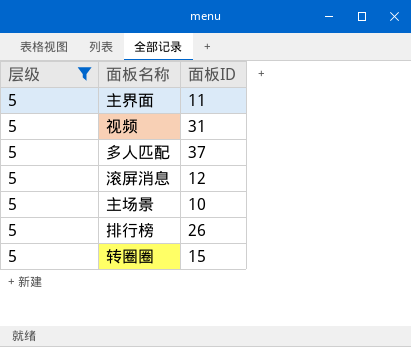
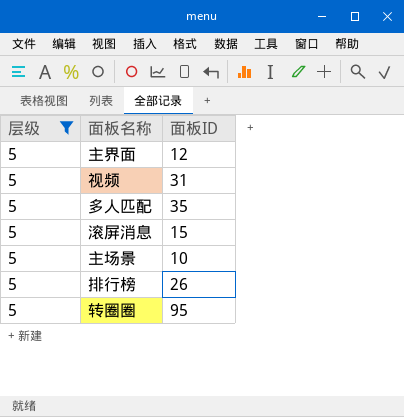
主界面 | 面板ID: 11 -> 12
多人匹配 | 面板ID: 37 -> 35
滚屏消息 | 面板ID: 12 -> 15
转圈圈 | 面板ID: 15 -> 95

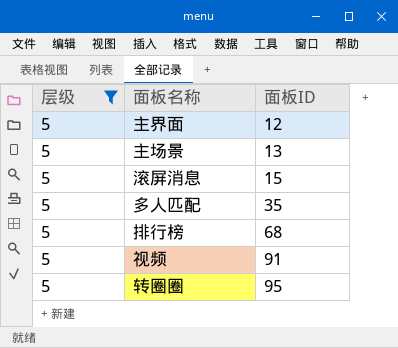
row order: none -> 面板ID ascending
主场景 | 面板ID: 10 -> 13
排行榜 | 面板ID: 26 -> 68
视频 | 面板ID: 31 -> 91

